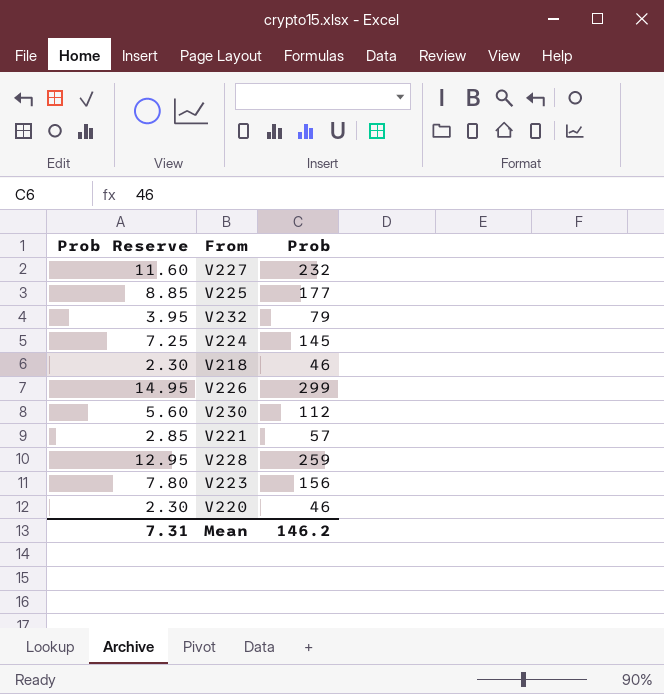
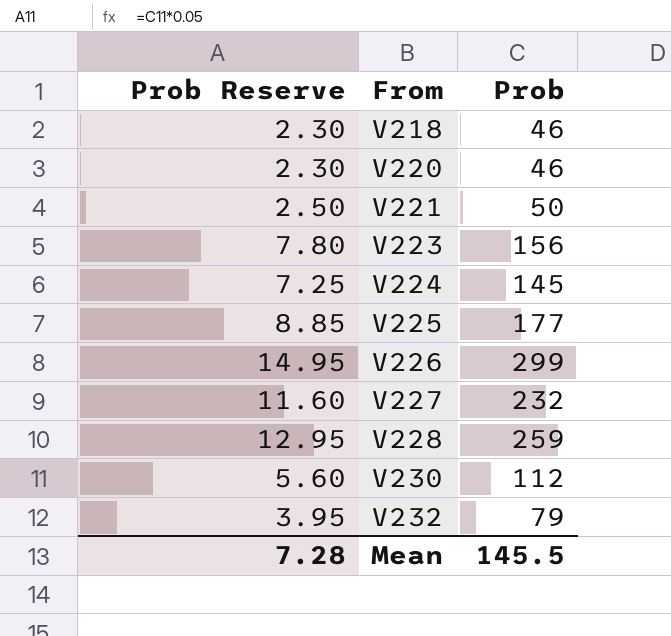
row order: none -> From ascending
V221 | Prob Reserve: 2.85 -> 2.50
V221 | Prob: 57 -> 50
Mean | Prob Reserve: 7.31 -> 7.28
Mean | Prob: 146.2 -> 145.5

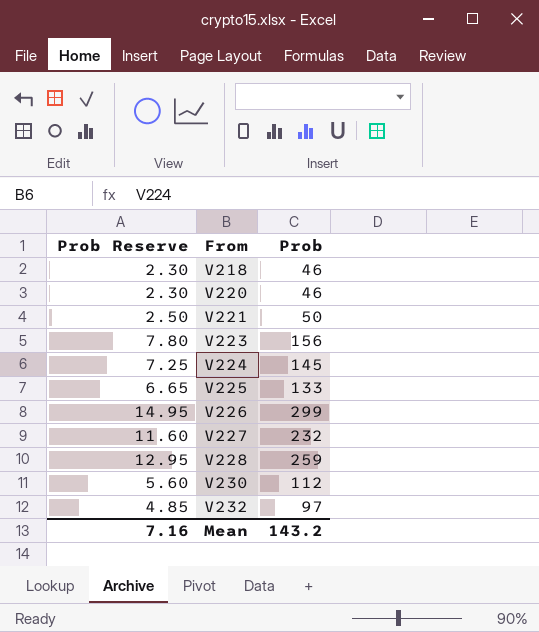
V225 | Prob Reserve: 8.85 -> 6.65
V225 | Prob: 177 -> 133
V232 | Prob Reserve: 3.95 -> 4.85
V232 | Prob: 79 -> 97
Mean | Prob Reserve: 7.28 -> 7.16
Mean | Prob: 145.5 -> 143.2

